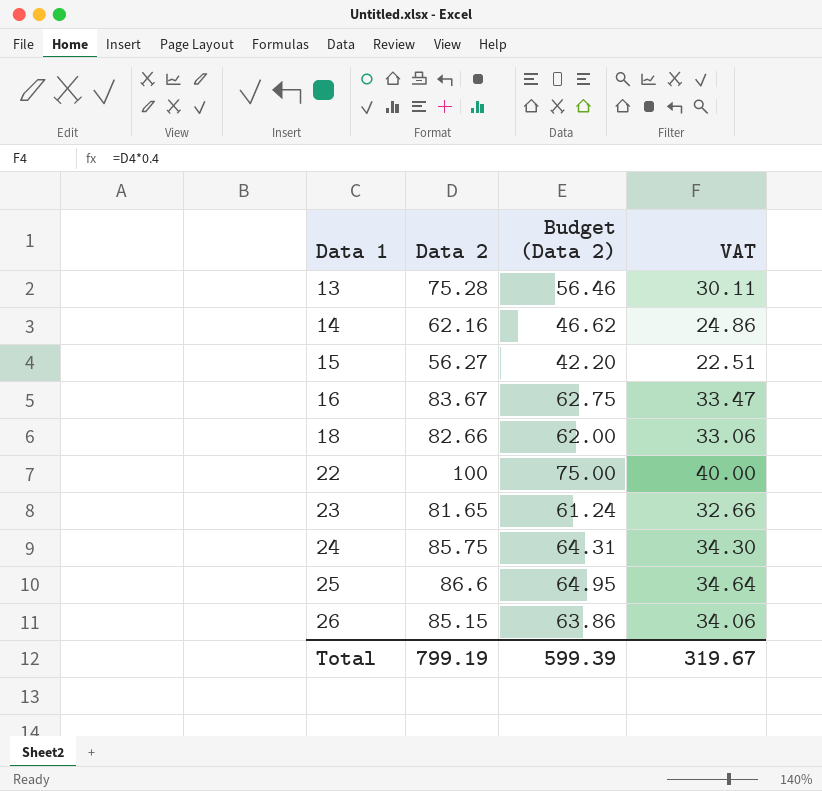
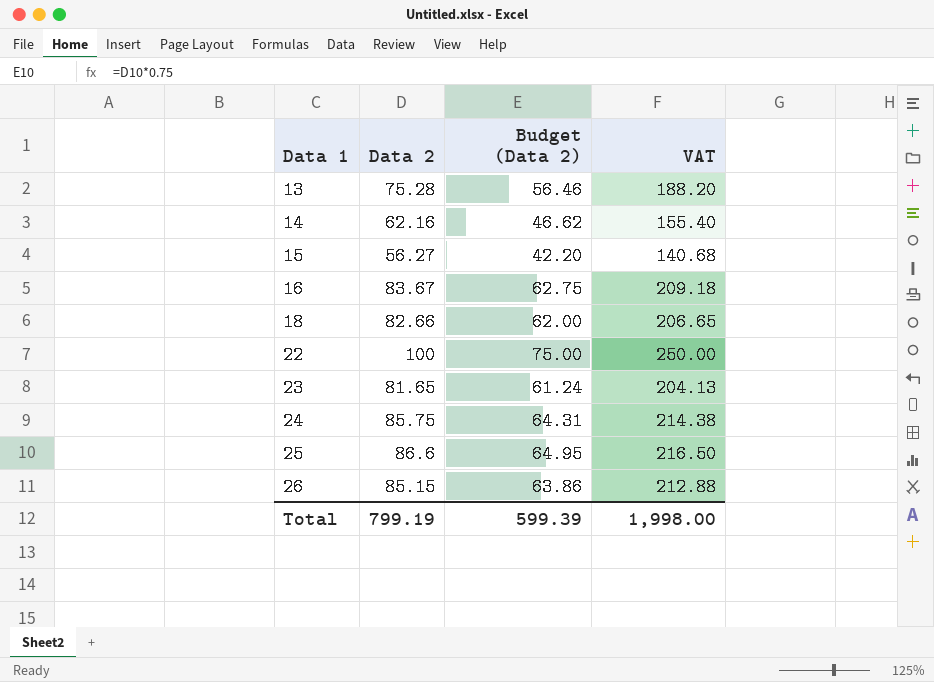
column VAT | formula: [Data 2] * 0.4 -> [Data 2] * 2.5
Total | VAT: 319.67 -> 1,998.00

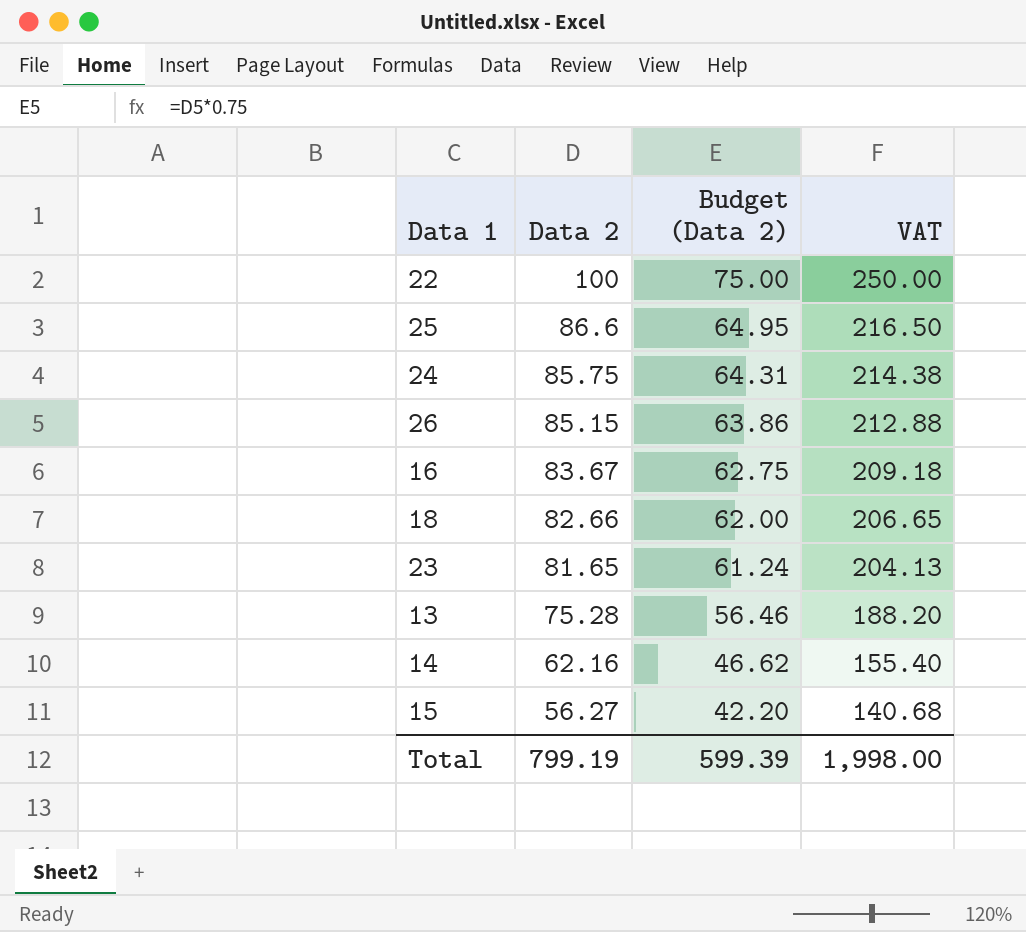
row order: Data 1 ascending -> Data 2 descending

